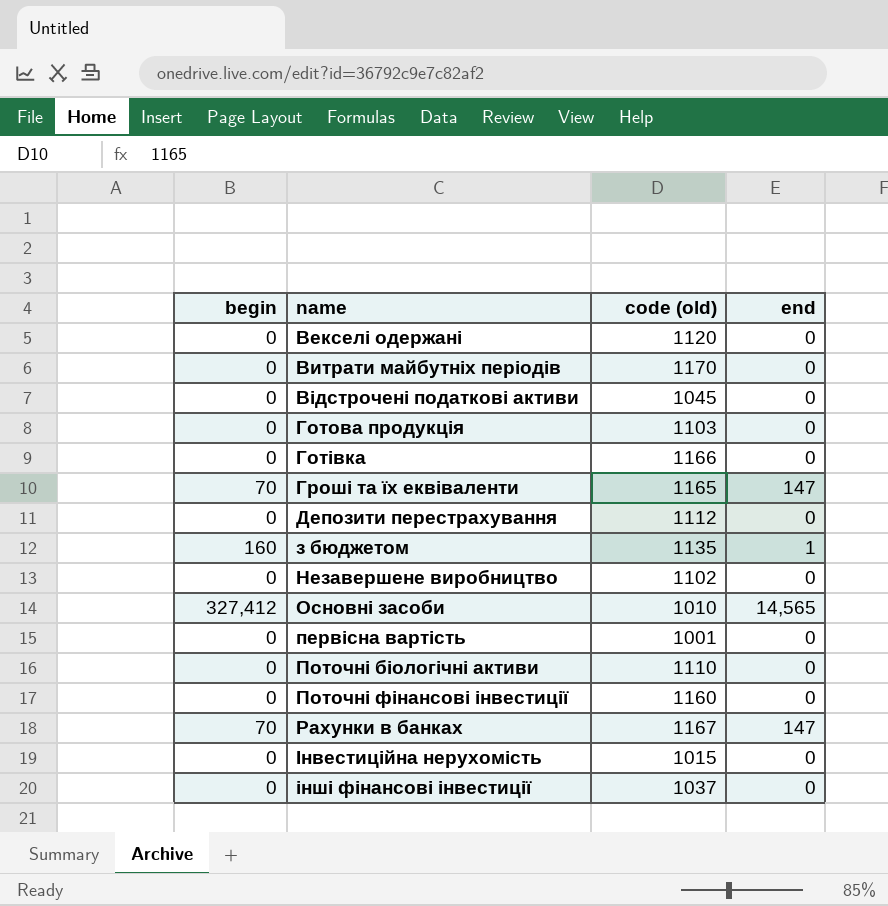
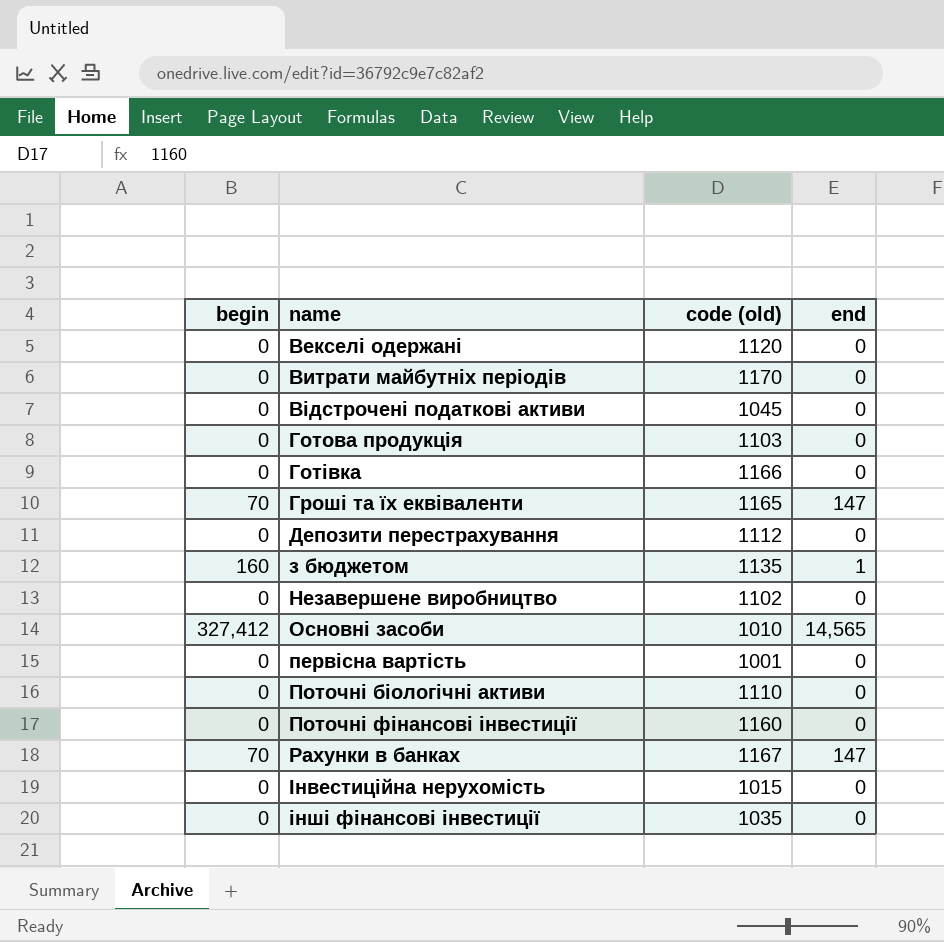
інші фінансові інвестиції | code (old): 1037 -> 1035

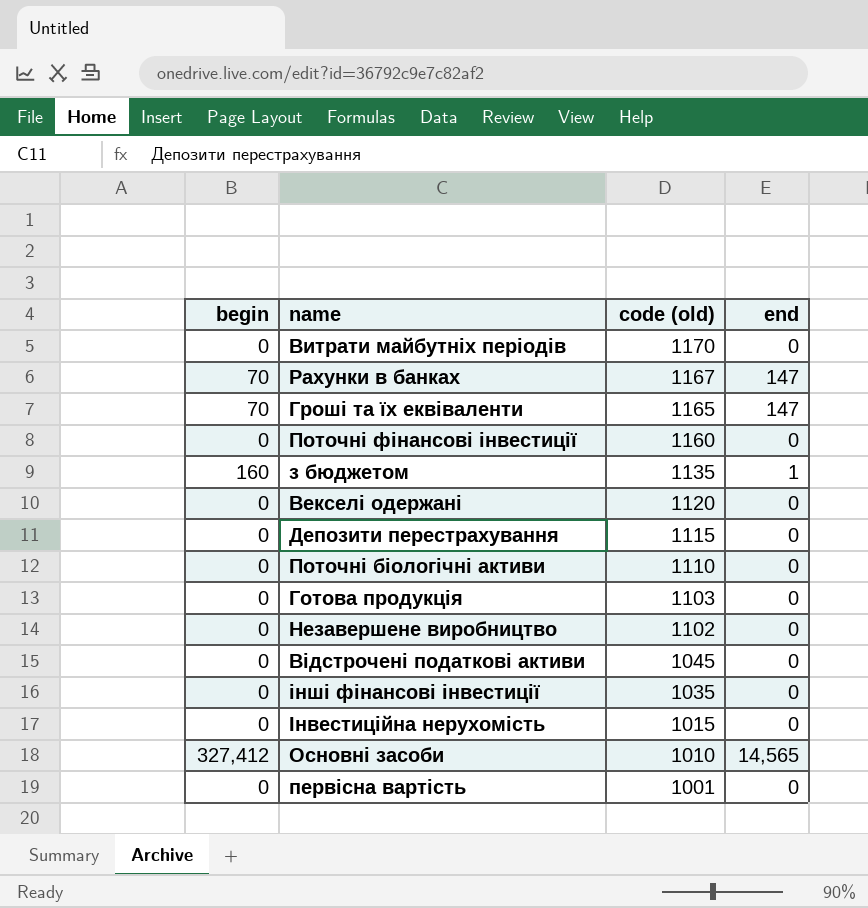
row order: name ascending -> code (old) descending
row Готівка: 0 | 1166 | 0 -> none
Депозити перестрахування | code (old): 1112 -> 1115

